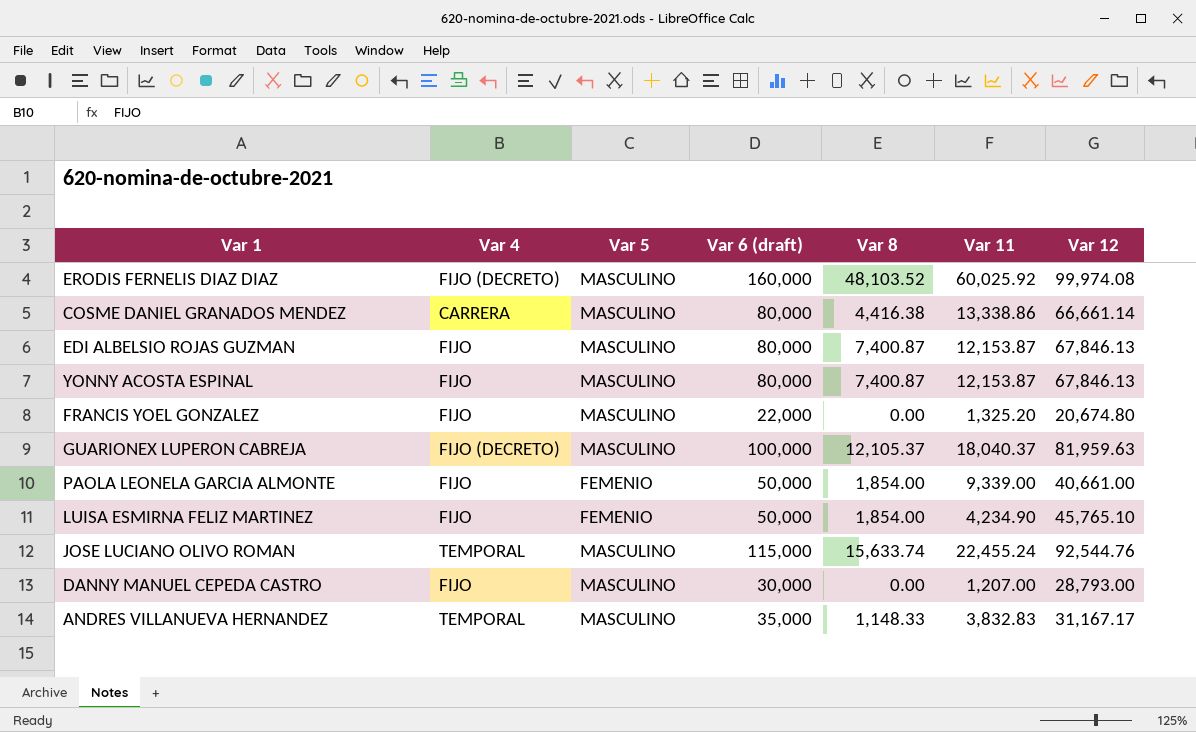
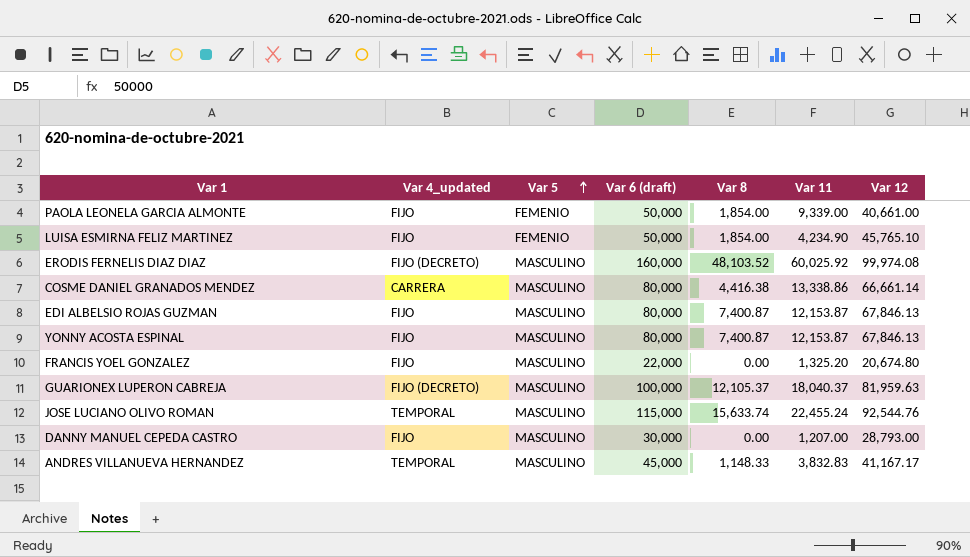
row order: none -> Var 5 ascending
column name: Var 4 -> Var 4_updated
ANDRES VILLANUEVA HERNANDEZ | Var 6 (draft): 35,000 -> 45,000
ANDRES VILLANUEVA HERNANDEZ | Var 12: 31,167.17 -> 41,167.17

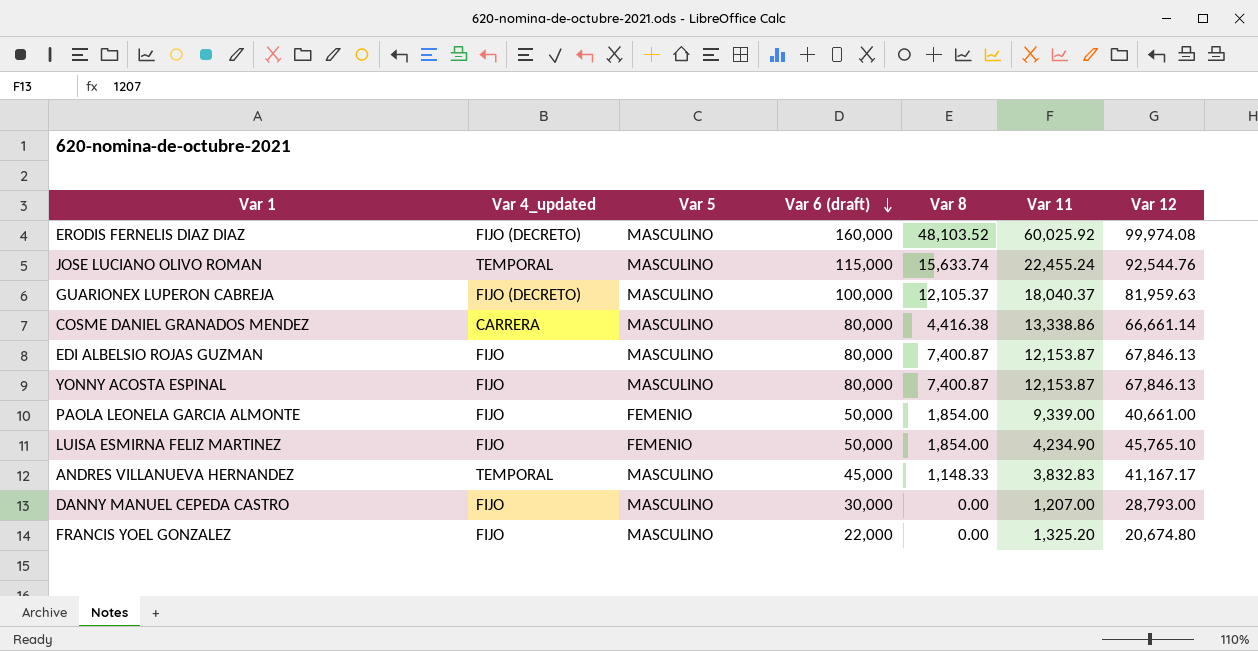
row order: Var 5 ascending -> Var 6 (draft) descending

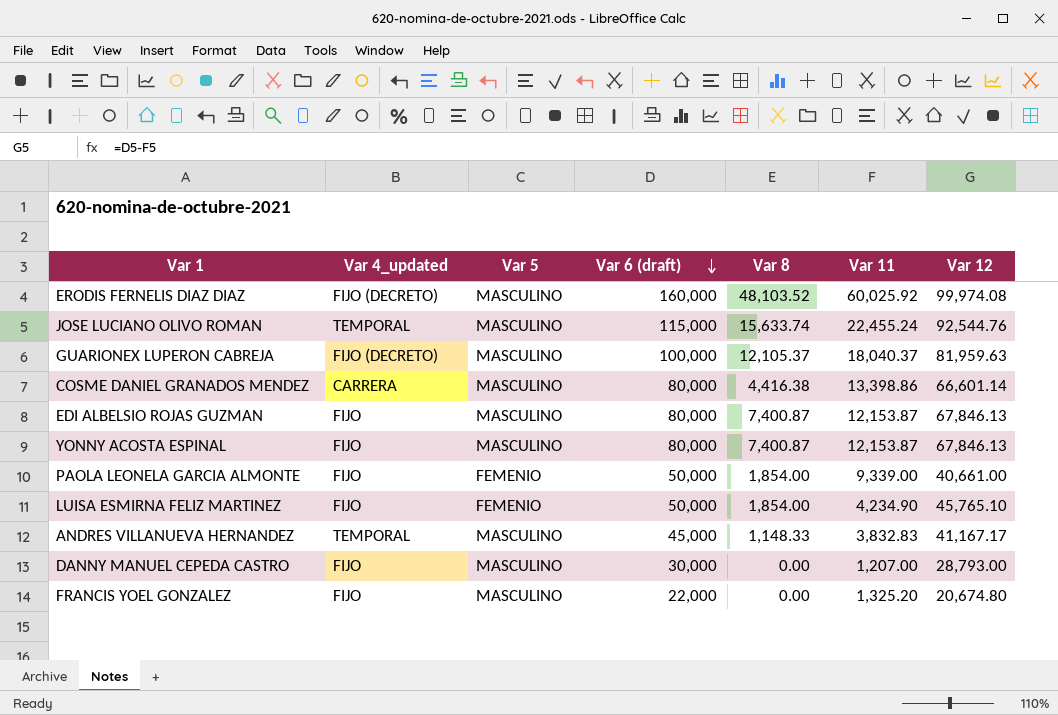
COSME DANIEL GRANADOS MENDEZ | Var 11: 13,338.86 -> 13,398.86
COSME DANIEL GRANADOS MENDEZ | Var 12: 66,661.14 -> 66,601.14

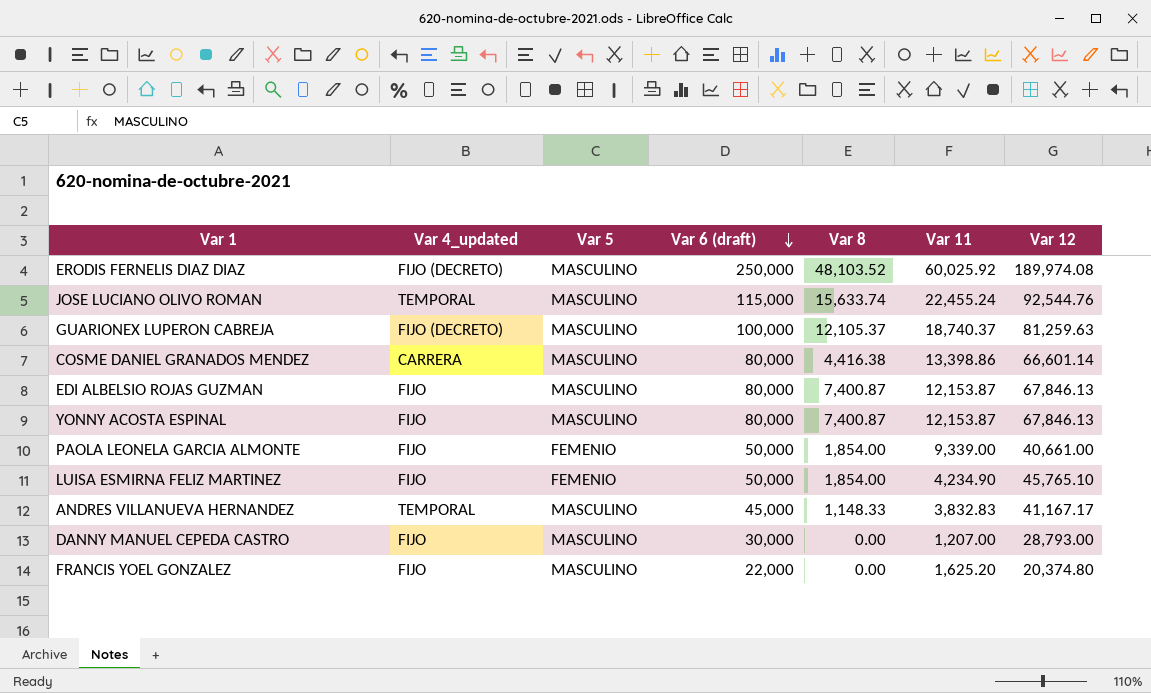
ERODIS FERNELIS DIAZ DIAZ | Var 6 (draft): 160,000 -> 250,000
ERODIS FERNELIS DIAZ DIAZ | Var 12: 99,974.08 -> 189,974.08
GUARIONEX LUPERON CABREJA | Var 11: 18,040.37 -> 18,740.37
GUARIONEX LUPERON CABREJA | Var 12: 81,959.63 -> 81,259.63
FRANCIS YOEL GONZALEZ | Var 11: 1,325.20 -> 1,625.20
FRANCIS YOEL GONZALEZ | Var 12: 20,674.80 -> 20,374.80

